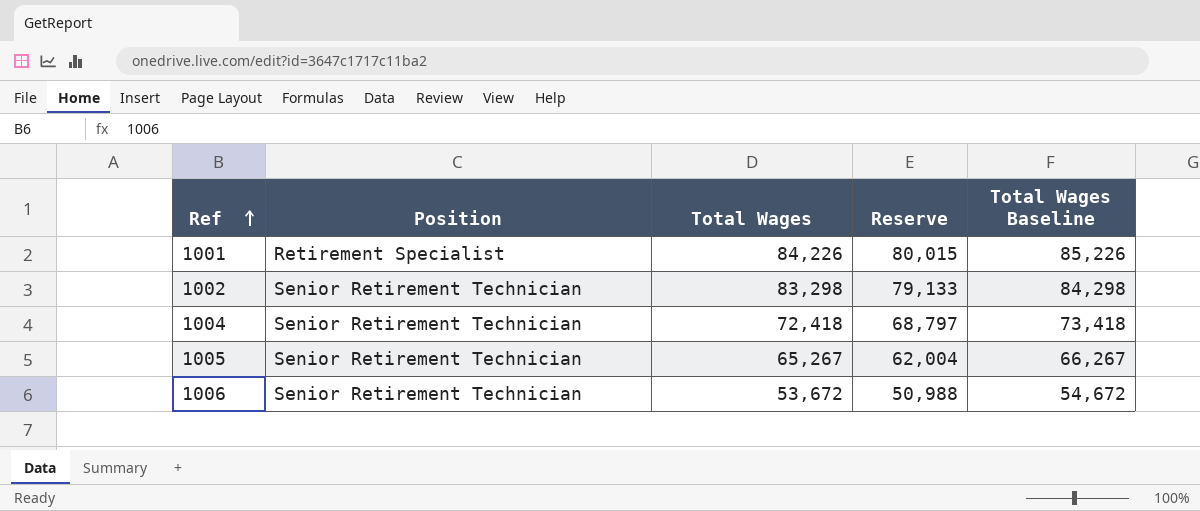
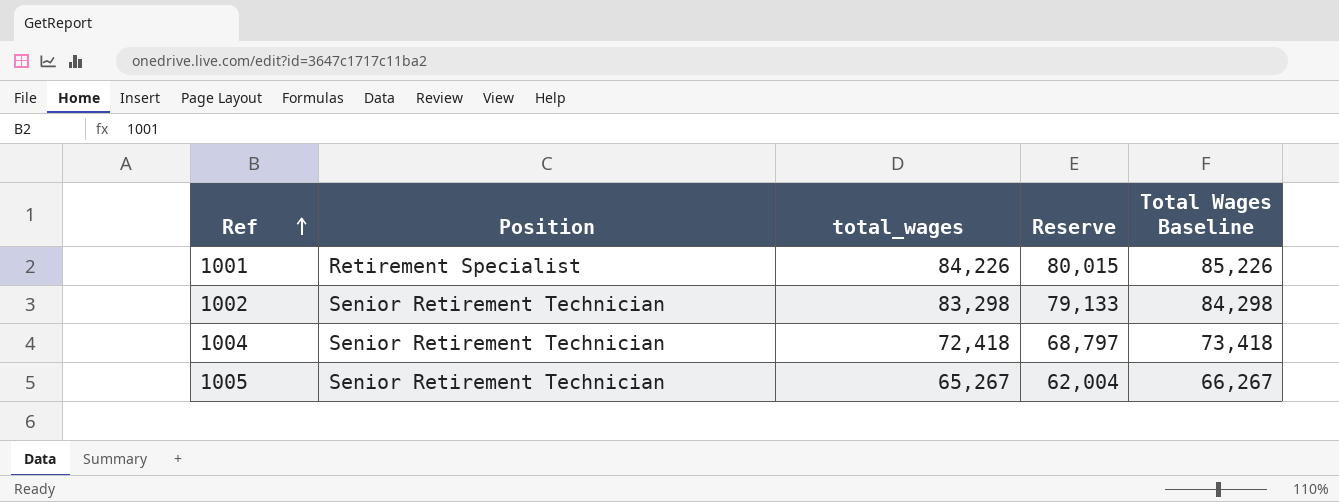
column name: Total Wages -> total_wages
row 1006: Senior Retirement Technician | 53,672 | 50,988 | 54,672 -> none

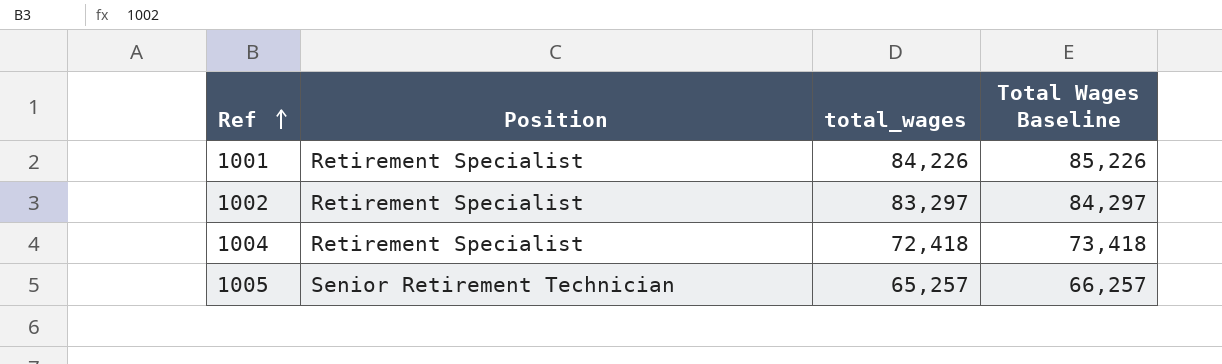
column Reserve | formula: [total_wages] * 0.95 -> none
1002 | Position: Senior Retirement Technician -> Retirement Specialist
1002 | total_wages: 83,298 -> 83,297
1002 | Total Wages Baseline: 84,298 -> 84,297
1004 | Position: Senior Retirement Technician -> Retirement Specialist
1005 | total_wages: 65,267 -> 65,257
1005 | Total Wages Baseline: 66,267 -> 66,257

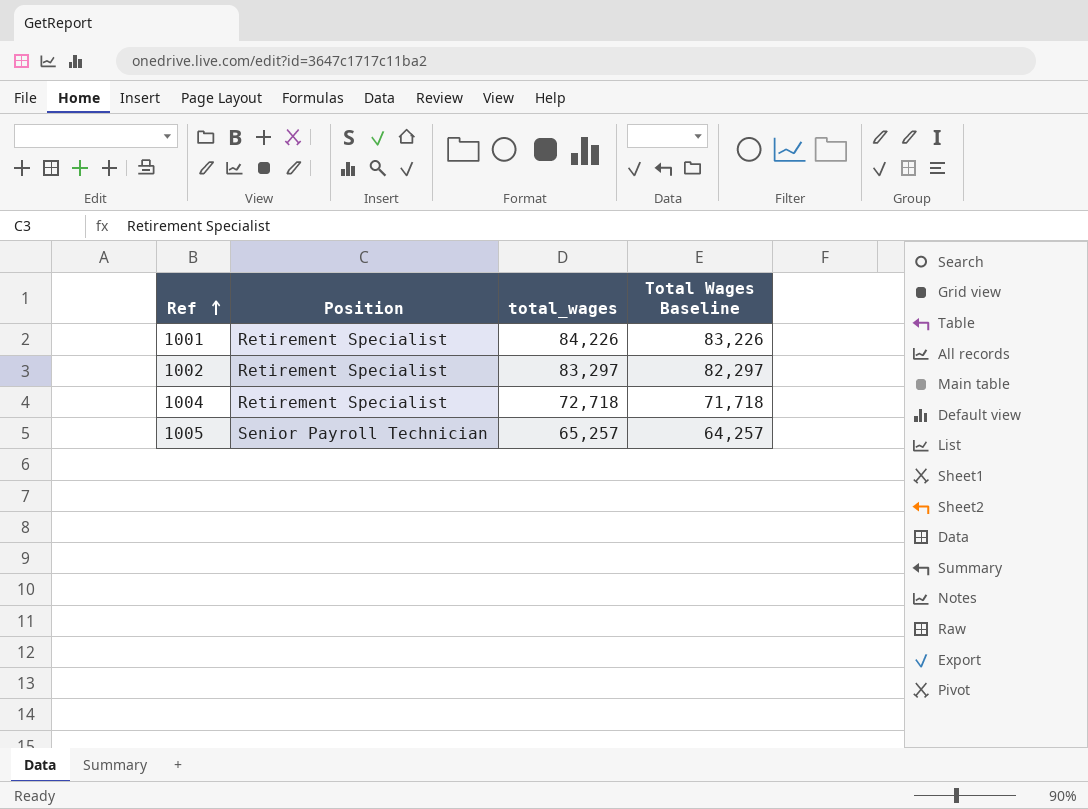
column Total Wages Baseline | formula: [total_wages] + 1000 -> [total_wages] - 1000
1004 | total_wages: 72,418 -> 72,718
1005 | Position: Senior Retirement Technician -> Senior Payroll Technician

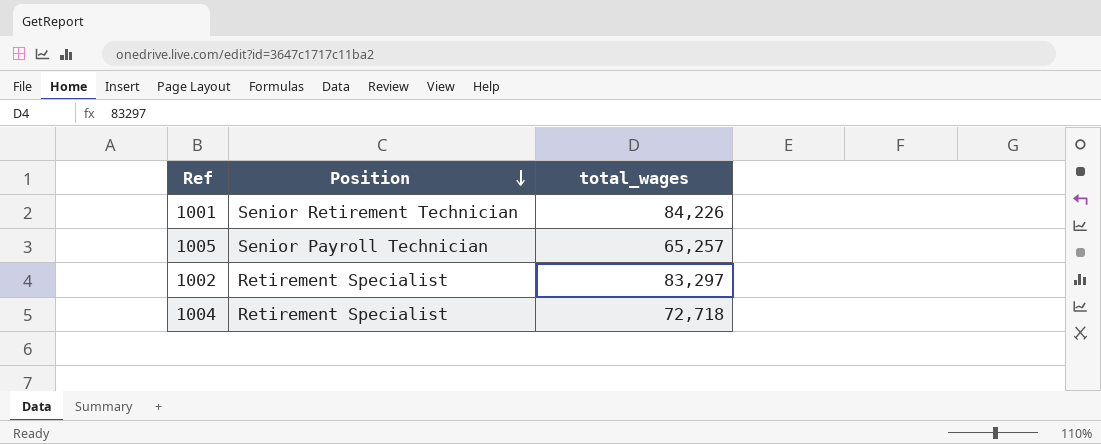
row order: Ref ascending -> Position descending
column Total Wages Baseline | formula: [total_wages] - 1000 -> none
1001 | Position: Retirement Specialist -> Senior Retirement Technician

